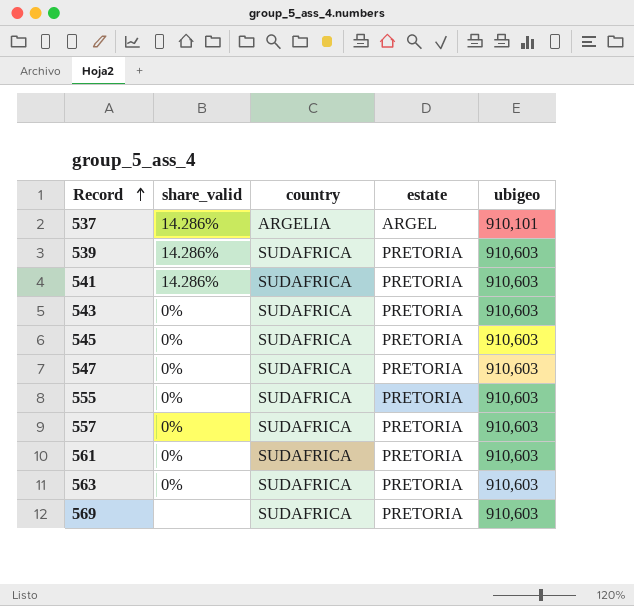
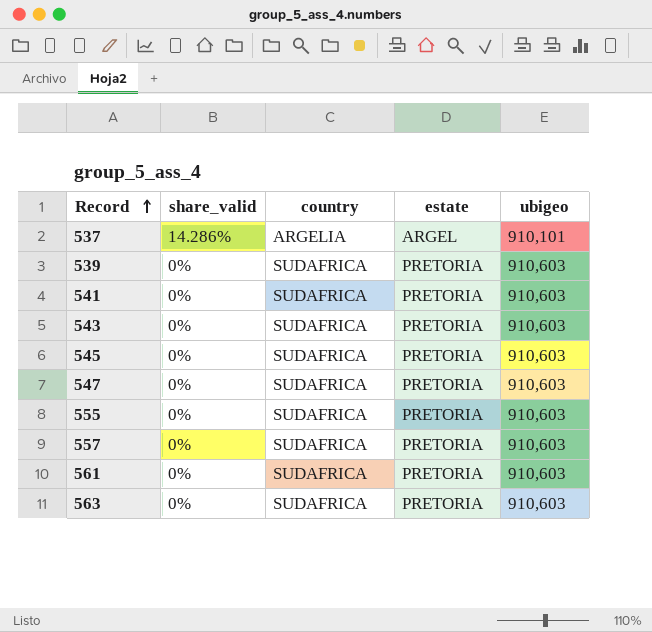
row 569: none | SUDAFRICA | PRETORIA | 910,603 -> none
539 | share_valid: 14.286% -> 0%
541 | share_valid: 14.286% -> 0%

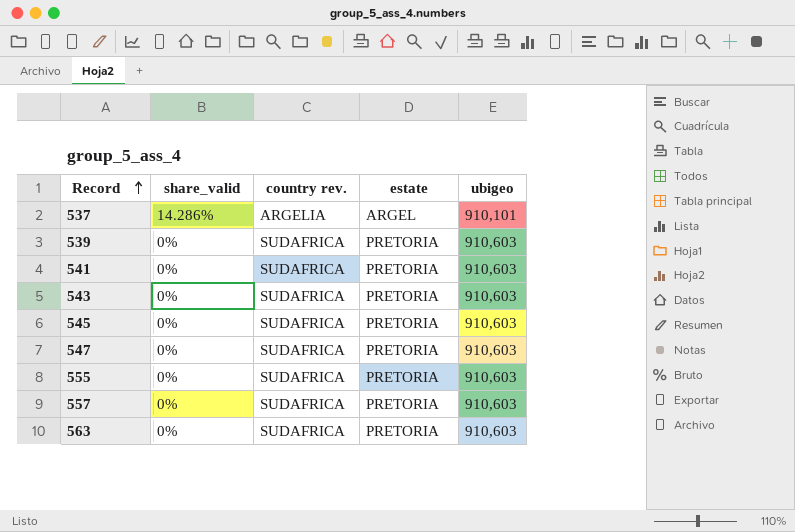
column name: country -> country rev.
row 561: 0% | SUDAFRICA | PRETORIA | 910,603 -> none

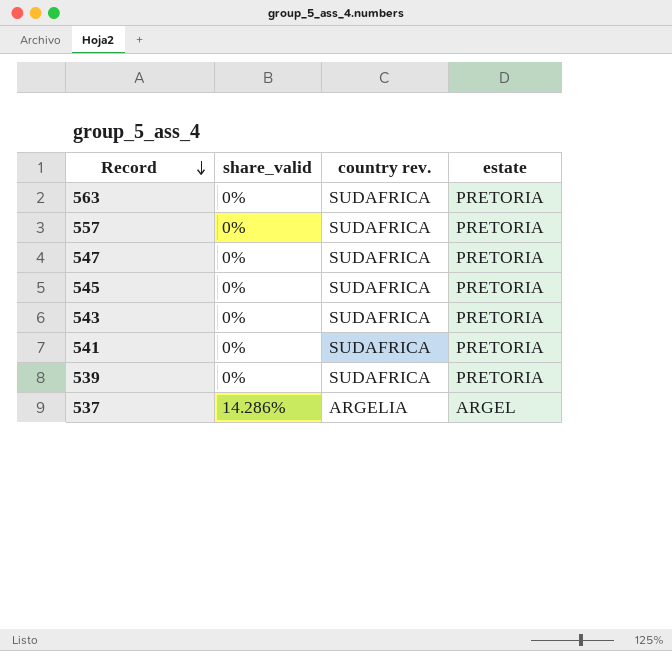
row order: Record ascending -> Record descending
column ubigeo | position: 5 -> none
row 555: 0% | SUDAFRICA | PRETORIA | 910,603 -> none

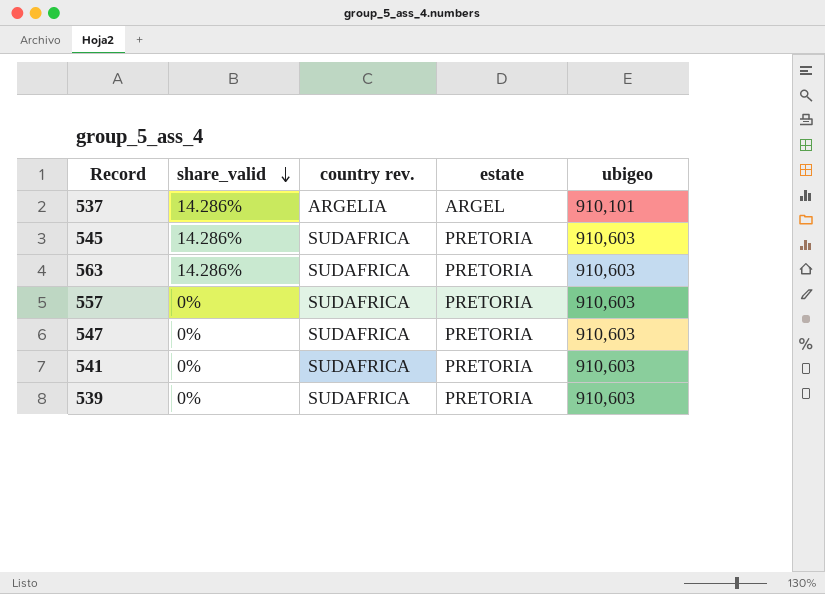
row order: Record descending -> share_valid descending
column ubigeo | position: none -> 5
row 543: 0% | SUDAFRICA | PRETORIA -> none
545 | share_valid: 0% -> 14.286%
563 | share_valid: 0% -> 14.286%

